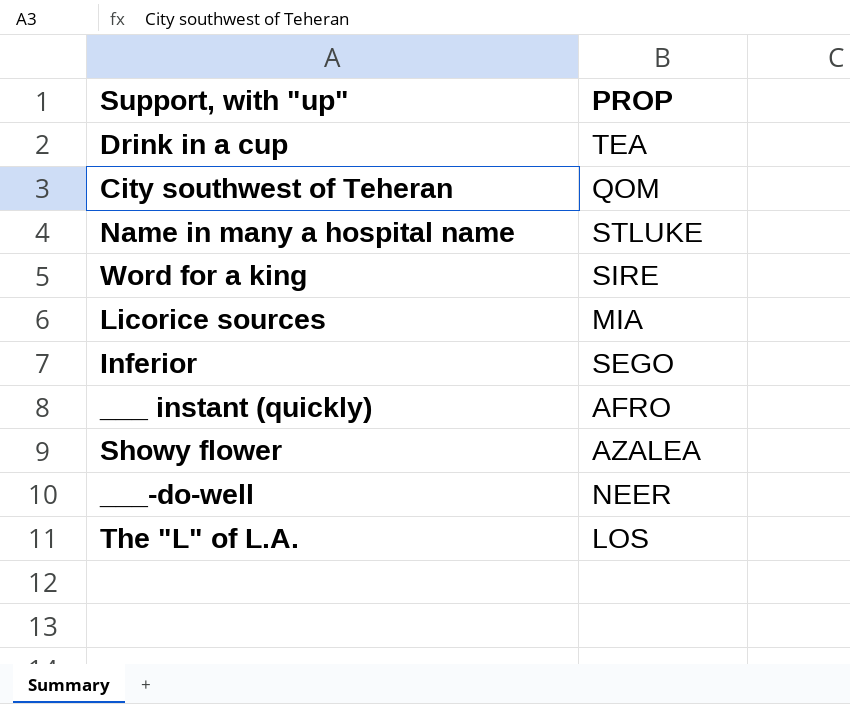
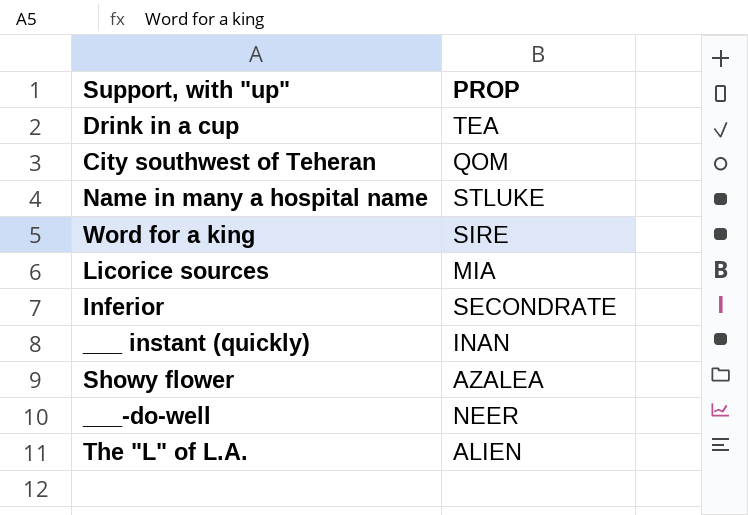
Inferior | PROP: SEGO -> SECONDRATE
___ instant (quickly) | PROP: AFRO -> INAN
The "L" of L.A. | PROP: LOS -> ALIEN

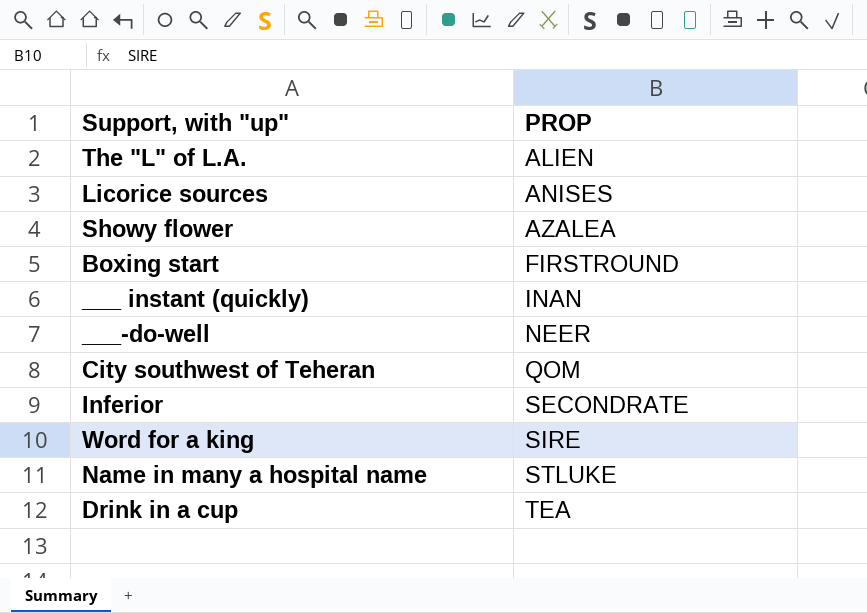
row order: none -> PROP ascending
Licorice sources | PROP: MIA -> ANISES
row Boxing start: none -> FIRSTROUND

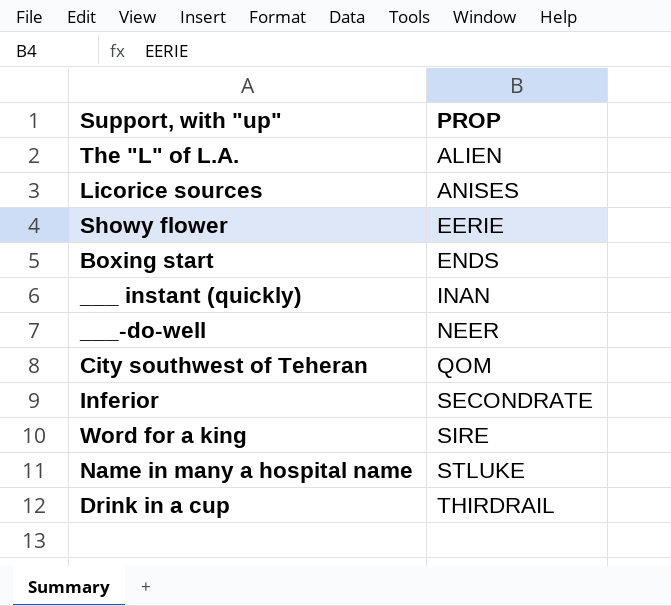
Showy flower | PROP: AZALEA -> EERIE
Boxing start | PROP: FIRSTROUND -> ENDS
Drink in a cup | PROP: TEA -> THIRDRAIL

